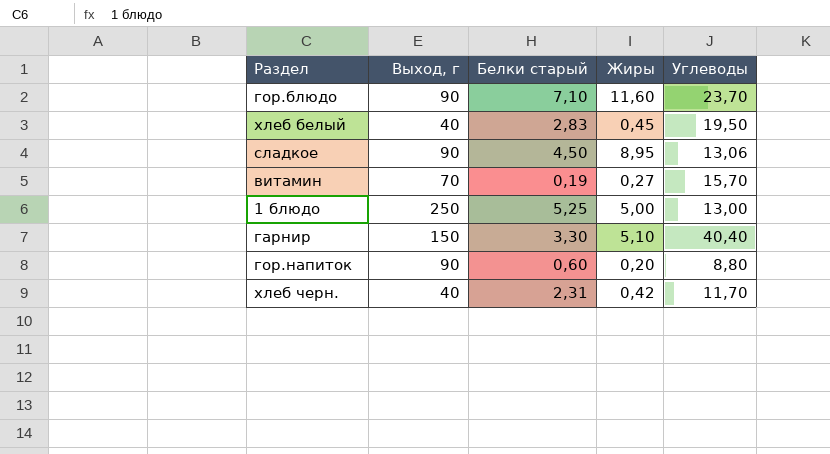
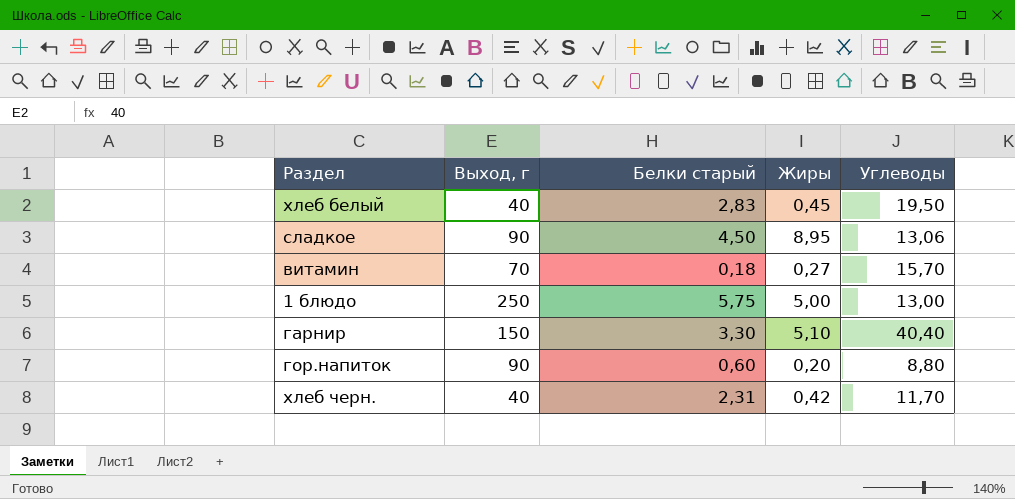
row гор.блюдо: 90 | 7,10 | 11,60 | 23,70 -> none
витамин | Белки старый: 0,19 -> 0,18
1 блюдо | Белки старый: 5,25 -> 5,75

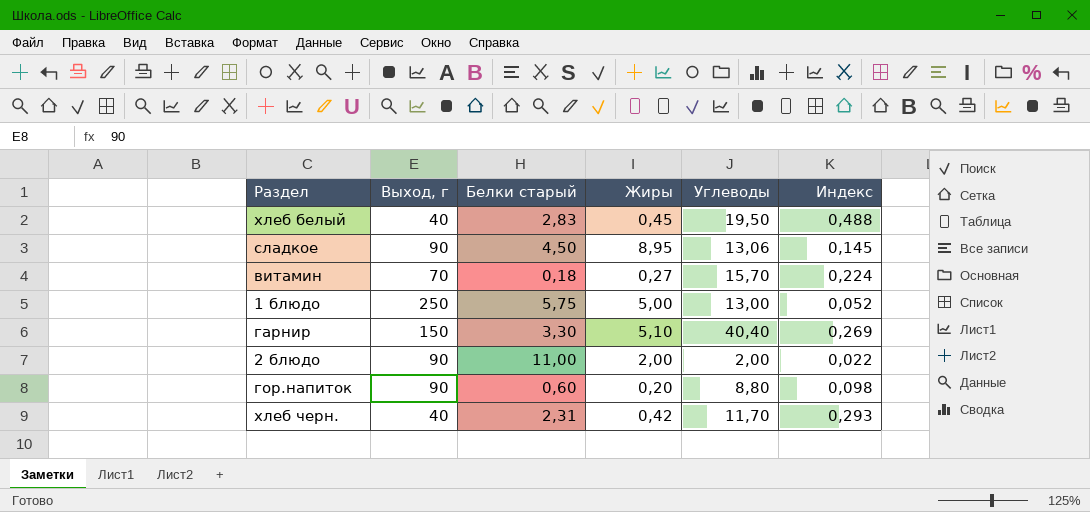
column Индекс | formula: none -> [Углеводы] / [Выход, г]
row 2 блюдо: none -> 90 | 11,00 | 2,00 | 2,00 | 0,022

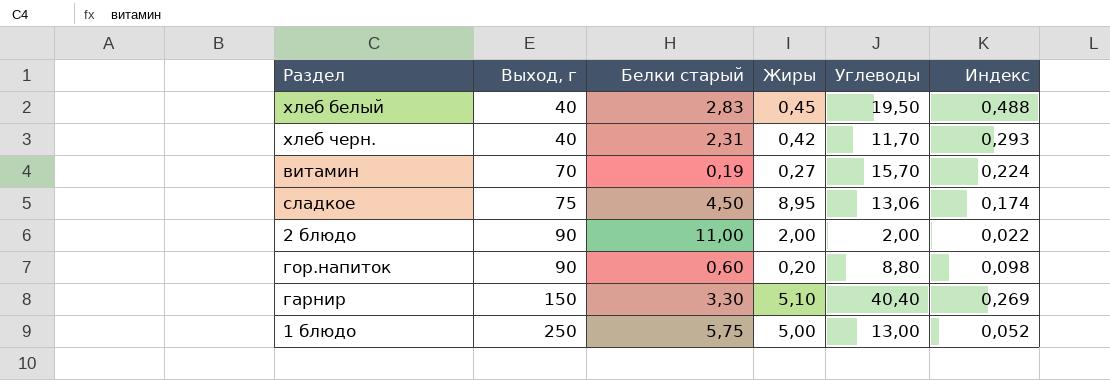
row order: none -> Выход, г ascending
витамин | Белки старый: 0,18 -> 0,19
сладкое | Выход, г: 90 -> 75
сладкое | Индекс: 0,145 -> 0,174

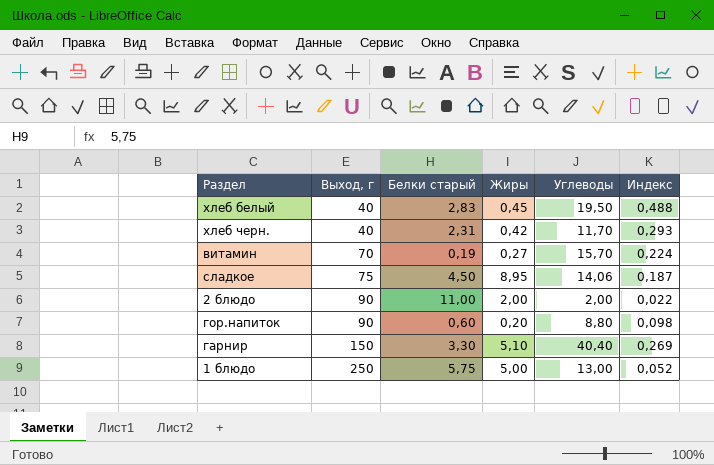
сладкое | Углеводы: 13,06 -> 14,06
сладкое | Индекс: 0,174 -> 0,187

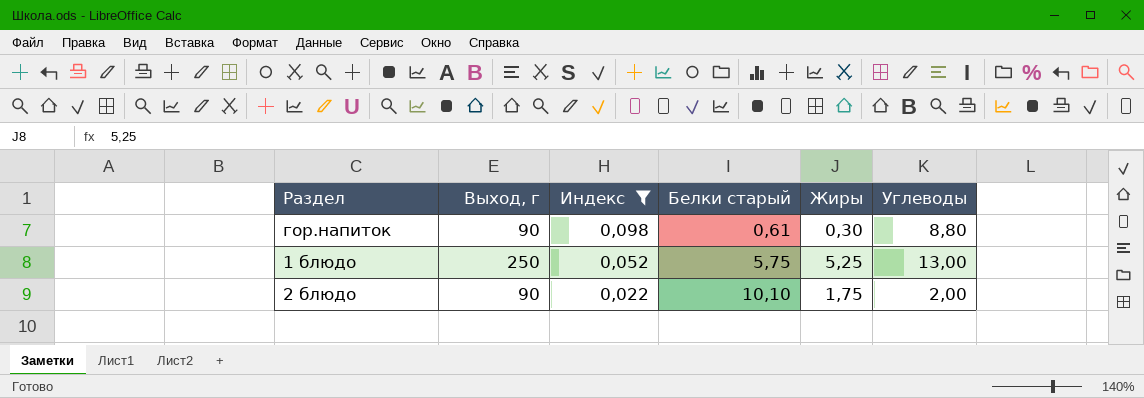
filter: none -> Индекс <= 0,098
row order: Выход, г ascending -> Индекс descending
column Индекс | position: 6 -> 3
гор.напиток | Белки старый: 0,60 -> 0,61
гор.напиток | Жиры: 0,20 -> 0,30
1 блюдо | Жиры: 5,00 -> 5,25
2 блюдо | Белки старый: 11,00 -> 10,10
2 блюдо | Жиры: 2,00 -> 1,75

